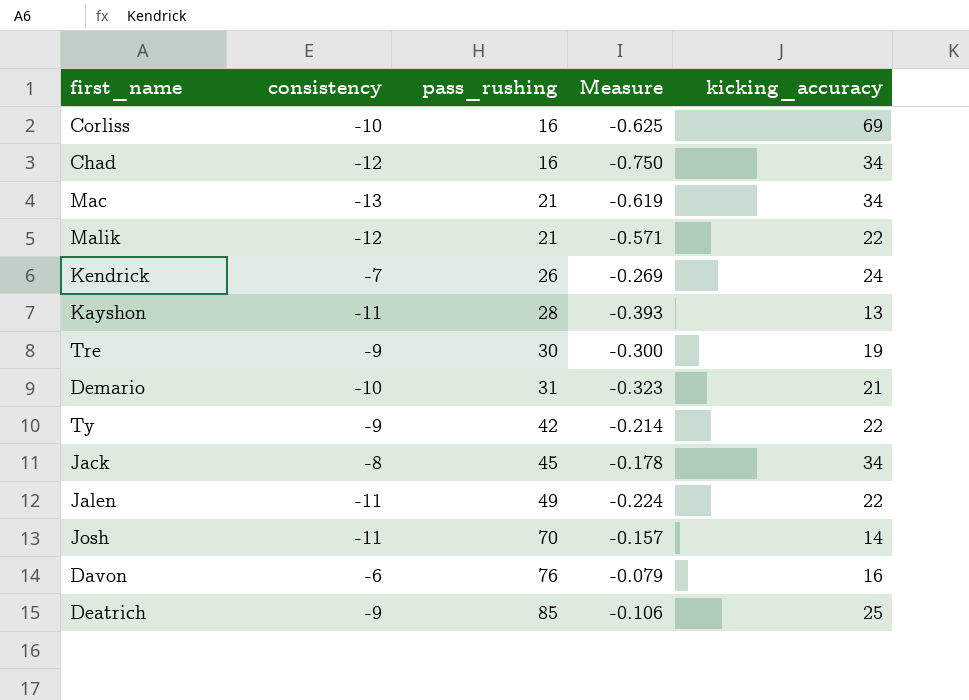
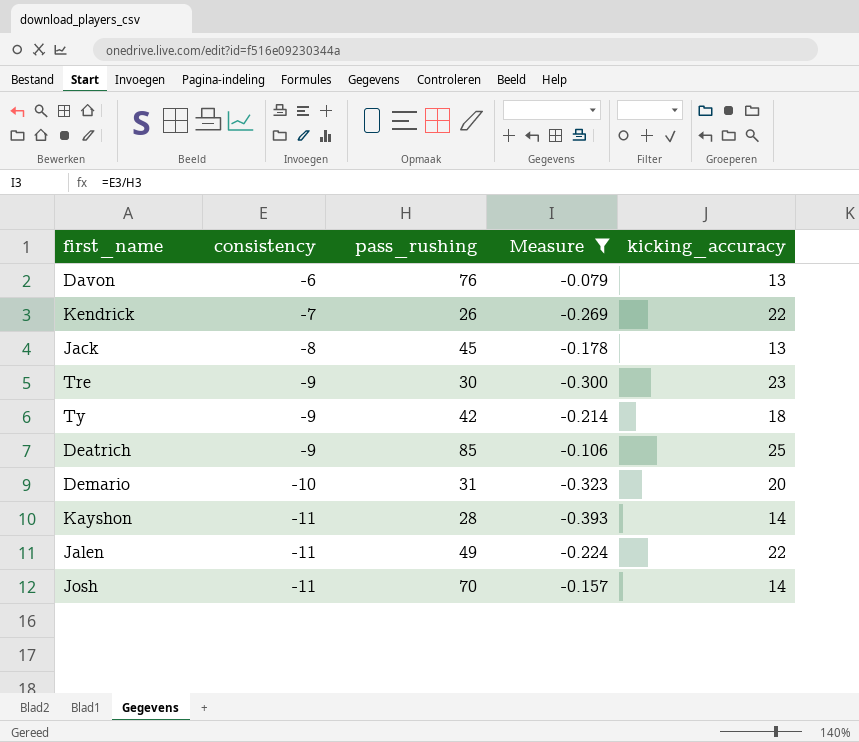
filter: none -> Measure >= -0.393
row order: pass_rushing ascending -> consistency descending
Davon | kicking_accuracy: 16 -> 13
Kendrick | kicking_accuracy: 24 -> 22
Jack | kicking_accuracy: 34 -> 13
Tre | kicking_accuracy: 19 -> 23
Ty | kicking_accuracy: 22 -> 18
Demario | kicking_accuracy: 21 -> 20
Kayshon | kicking_accuracy: 13 -> 14

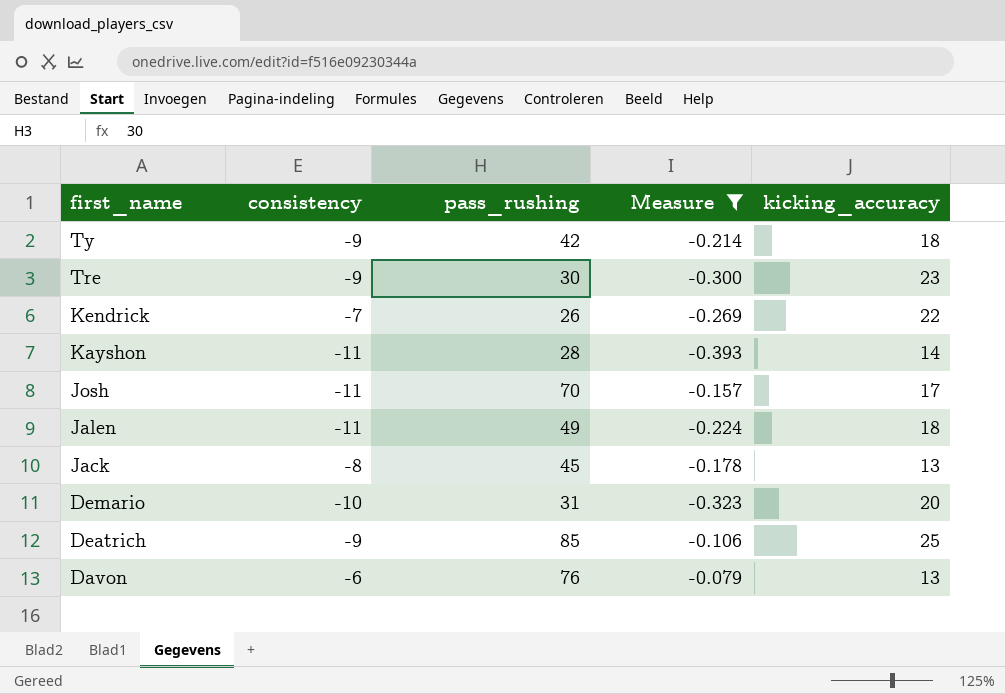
row order: consistency descending -> first_name descending
Josh | kicking_accuracy: 14 -> 17
Jalen | kicking_accuracy: 22 -> 18

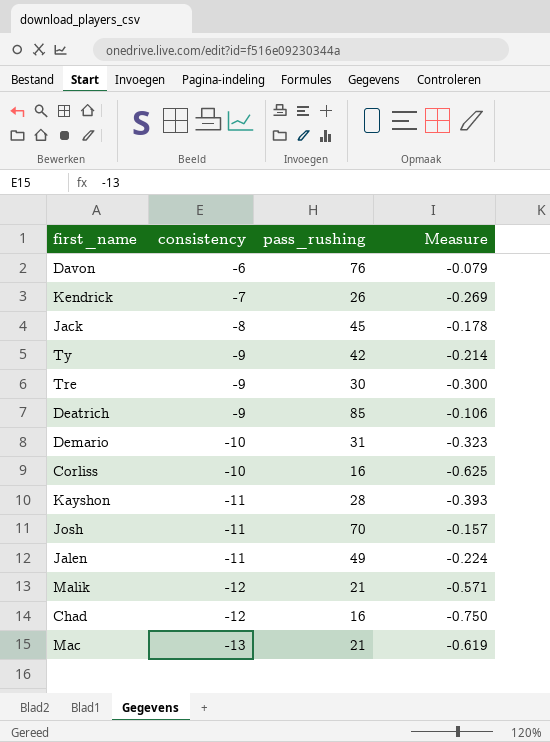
filter: Measure >= -0.393 -> none
row order: first_name descending -> consistency descending
column kicking_accuracy | position: 5 -> none

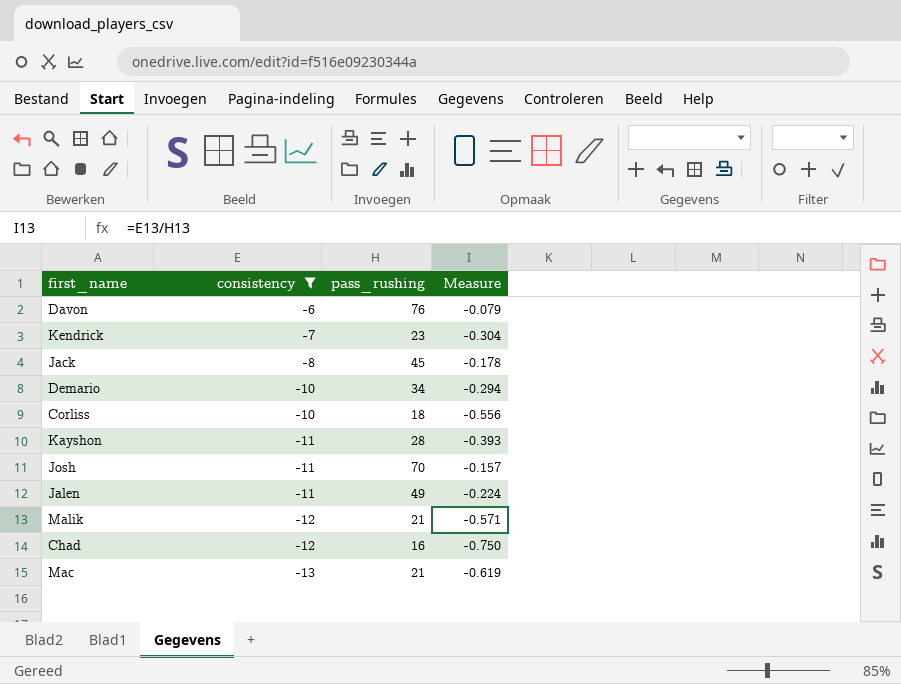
filter: none -> consistency != -9
Kendrick | pass_rushing: 26 -> 23
Kendrick | Measure: -0.269 -> -0.304
Demario | pass_rushing: 31 -> 34
Demario | Measure: -0.323 -> -0.294
Corliss | pass_rushing: 16 -> 18
Corliss | Measure: -0.625 -> -0.556

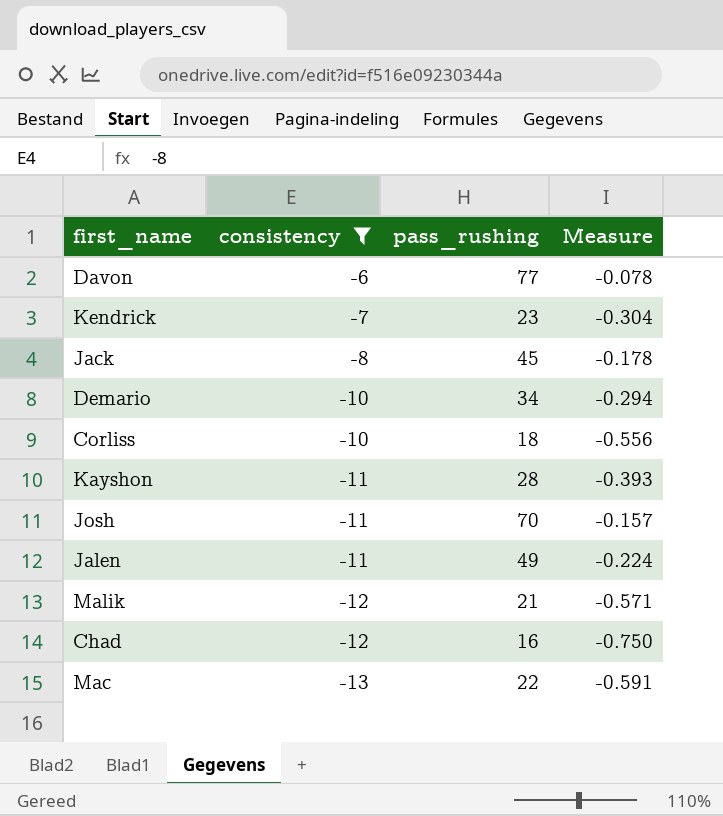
Davon | pass_rushing: 76 -> 77
Davon | Measure: -0.079 -> -0.078
Mac | pass_rushing: 21 -> 22
Mac | Measure: -0.619 -> -0.591

